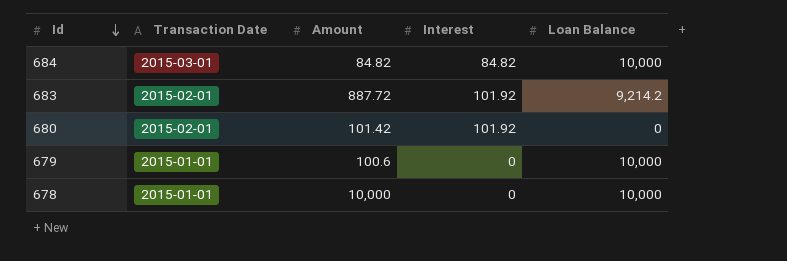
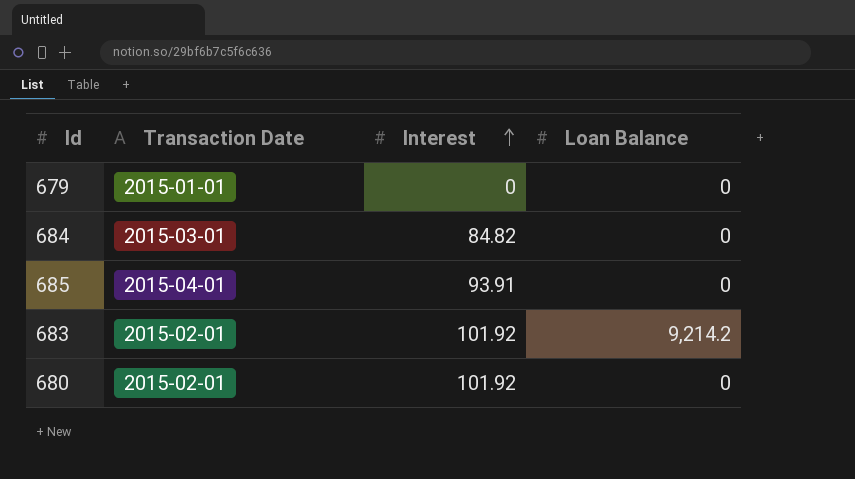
row order: Id descending -> Interest ascending
column Amount | position: 3 -> none
row 678: 2015-01-01 | 10,000 | 0 | 10,000 -> none
679 | Loan Balance: 10,000 -> 0
684 | Loan Balance: 10,000 -> 0
row 685: none -> 2015-04-01 | 93.91 | 0

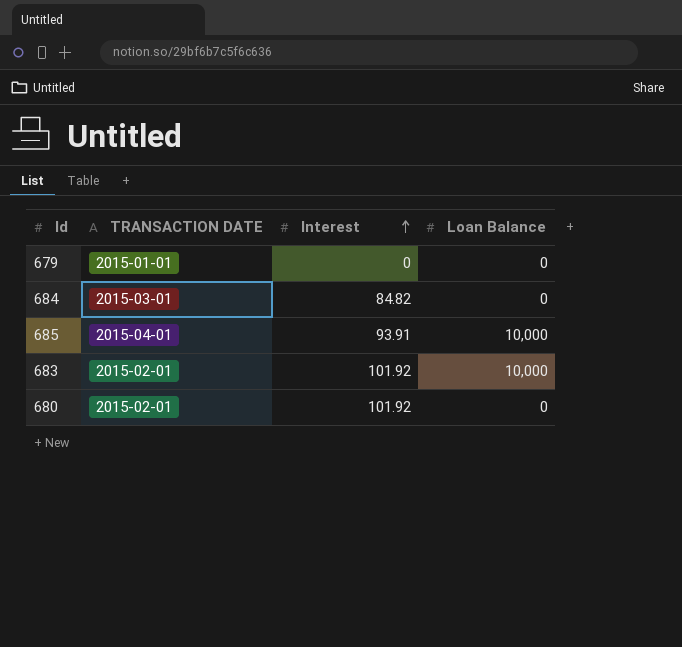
column name: Transaction Date -> TRANSACTION DATE
685 | Loan Balance: 0 -> 10,000
683 | Loan Balance: 9,214.2 -> 10,000

